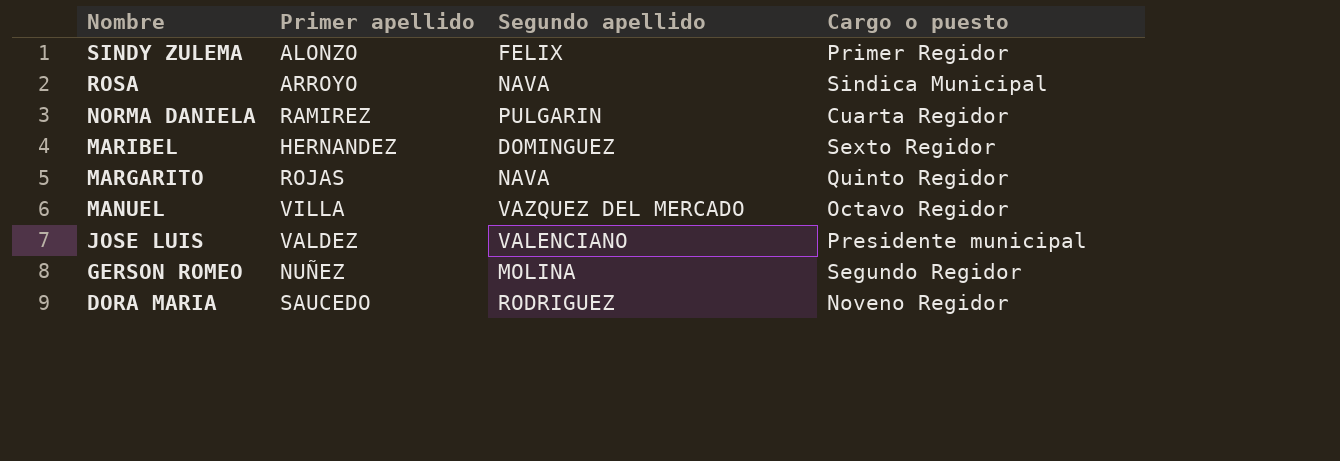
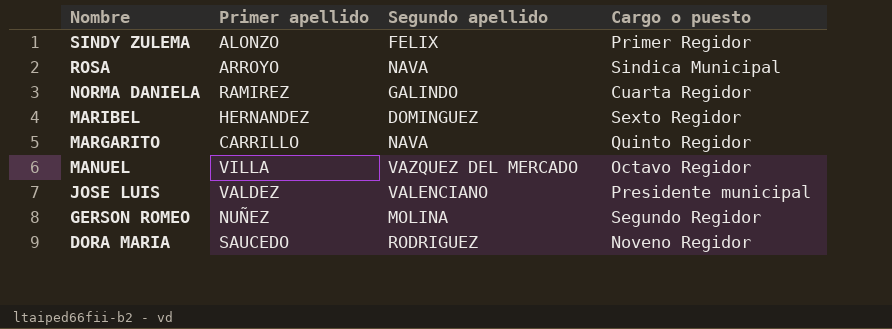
NORMA DANIELA | Segundo apellido: PULGARIN -> GALINDO
MARGARITO | Primer apellido: ROJAS -> CARRILLO

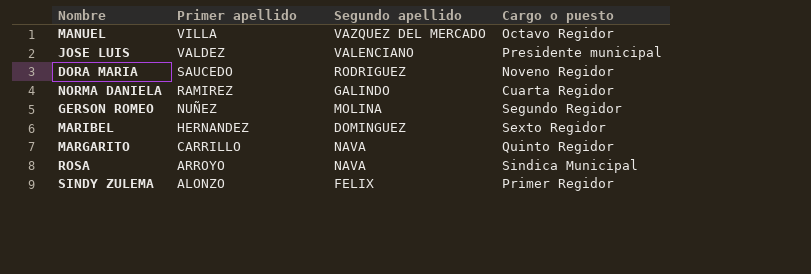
row order: Nombre descending -> Primer apellido descending

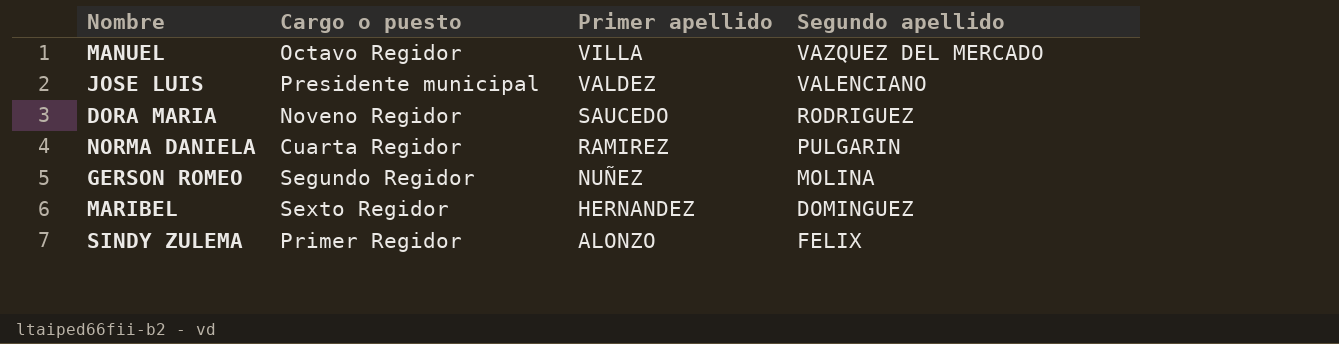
column Cargo o puesto | position: 4 -> 2
row MARGARITO: CARRILLO | NAVA | Quinto Regidor -> none
row ROSA: ARROYO | NAVA | Sindica Municipal -> none
NORMA DANIELA | Segundo apellido: GALINDO -> PULGARIN

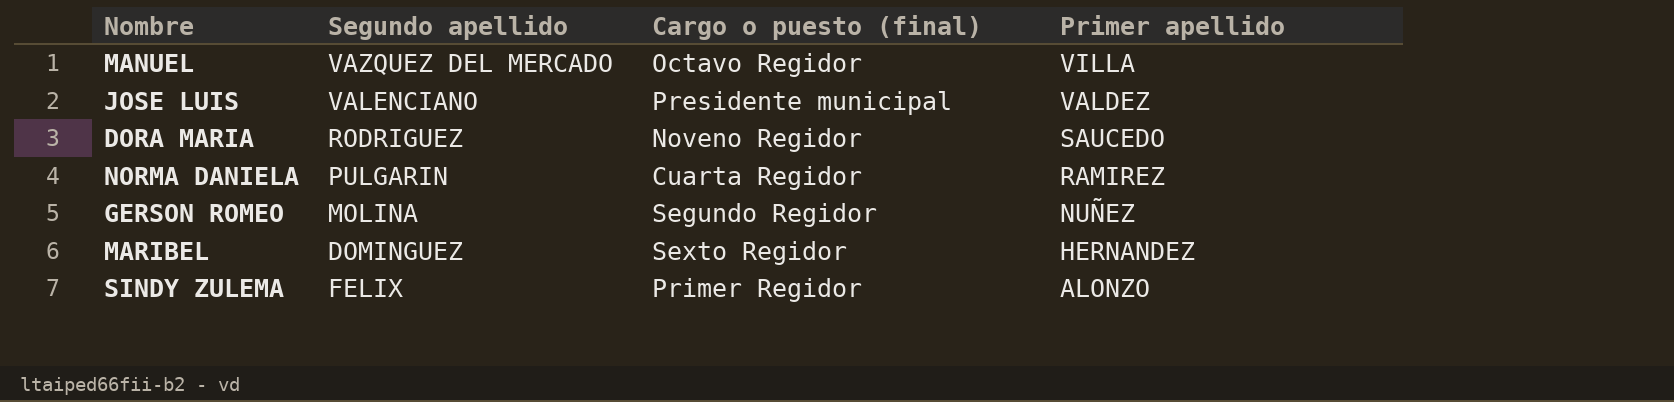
column Segundo apellido | position: 4 -> 2
column name: Cargo o puesto -> Cargo o puesto (final)

